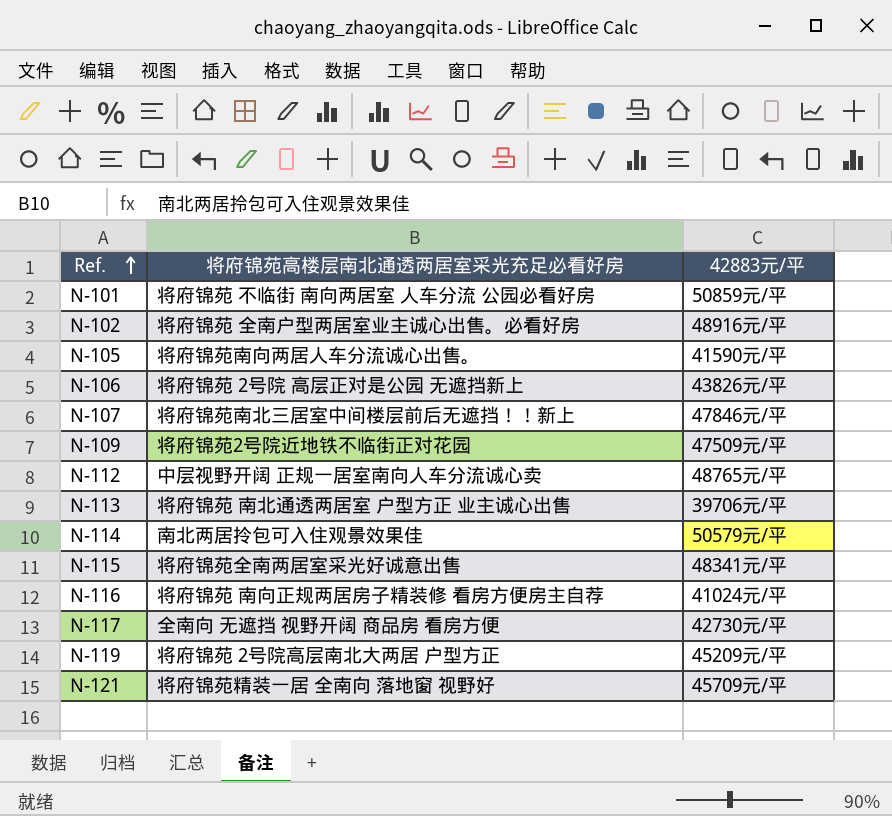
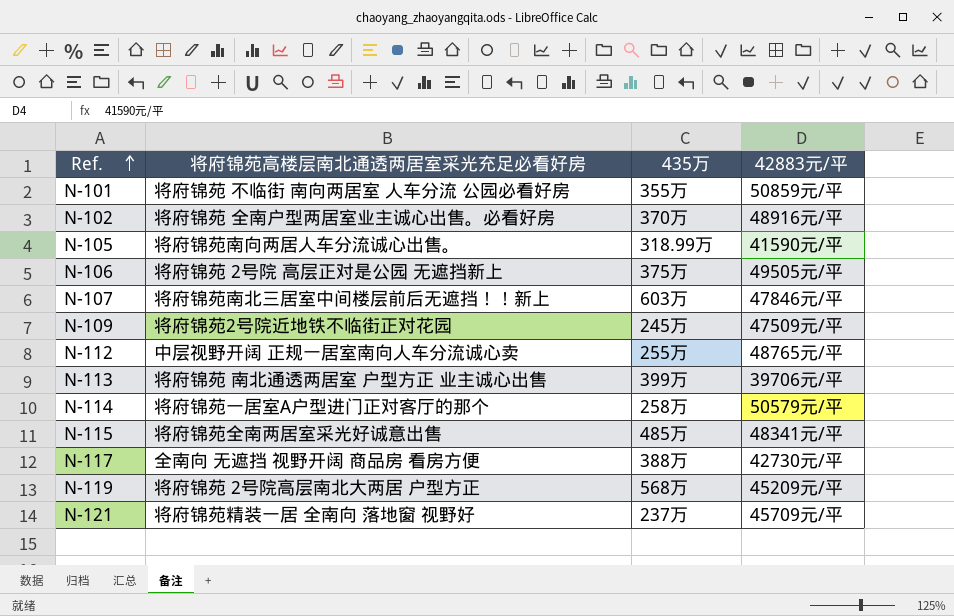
column 435万 | position: none -> 3
row N-116: 将府锦苑 南向正规两居房子精装修 看房方便房主自荐 | 41024元/平 -> none
N-106 | 42883元/平: 43826元/平 -> 49505元/平
N-114 | 将府锦苑高楼层南北通透两居室采光充足必看好房: 南北两居拎包可入住观景效果佳 -> 将府锦苑一居室A户型进门正对客厅的那个

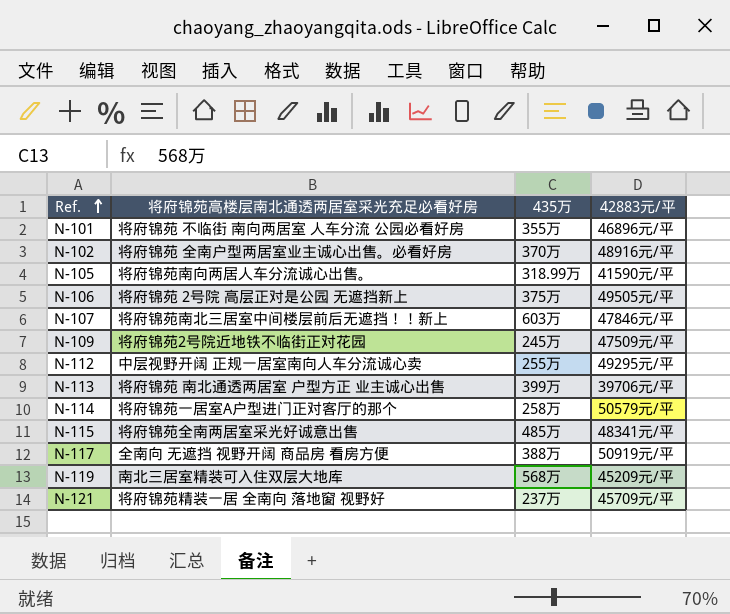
N-101 | 42883元/平: 50859元/平 -> 46896元/平
N-112 | 42883元/平: 48765元/平 -> 49295元/平
N-117 | 42883元/平: 42730元/平 -> 50919元/平
N-119 | 将府锦苑高楼层南北通透两居室采光充足必看好房: 将府锦苑 2号院高层南北大两居 户型方正 -> 南北三居室精装可入住双层大地库

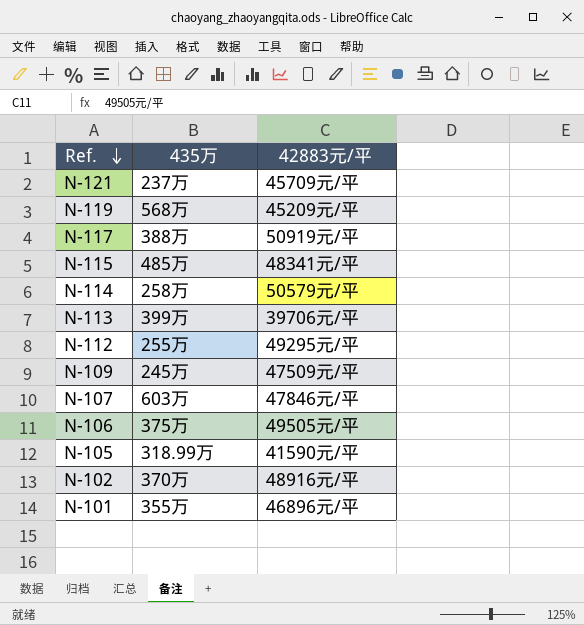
row order: Ref. ascending -> Ref. descending
column 将府锦苑高楼层南北通透两居室采光充足必看好房 | position: 2 -> none

